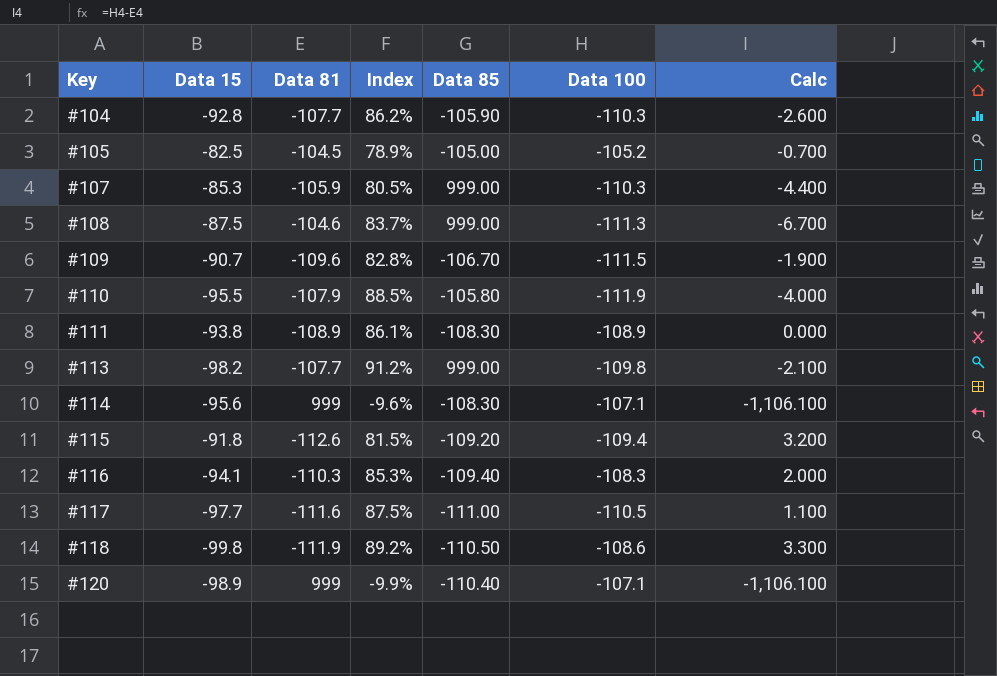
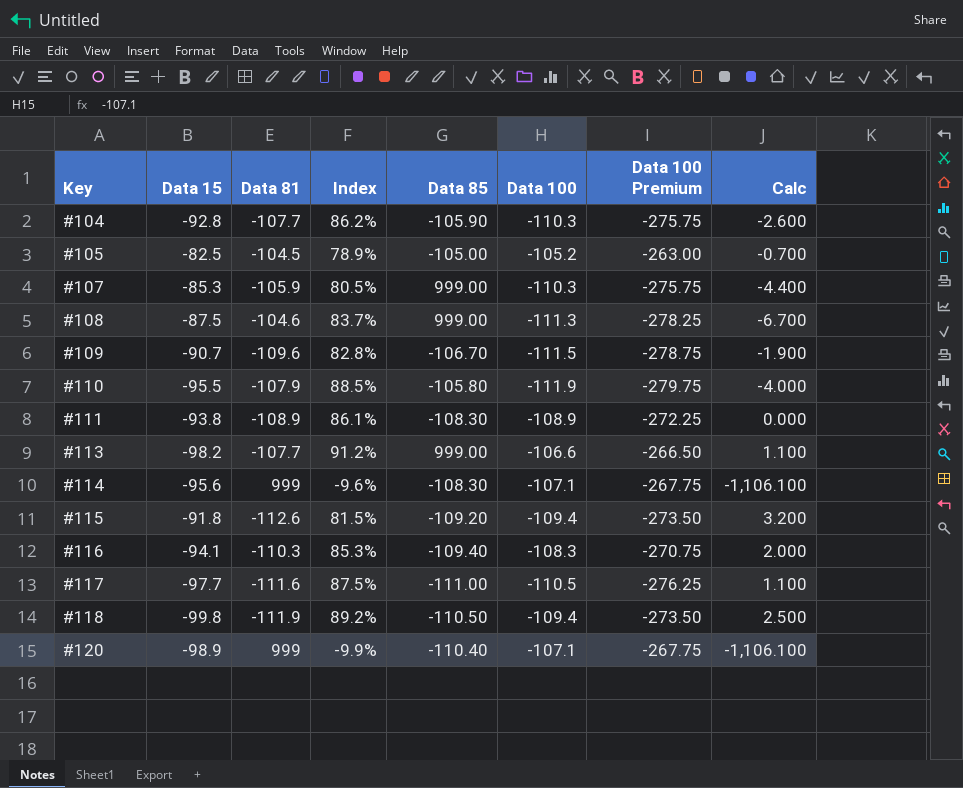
column Data 100 Premium | formula: none -> [Data 100] * 2.5
#113 | Data 100: -109.8 -> -106.6
#113 | Calc: -2.100 -> 1.100
#118 | Data 100: -108.6 -> -109.4
#118 | Calc: 3.300 -> 2.500

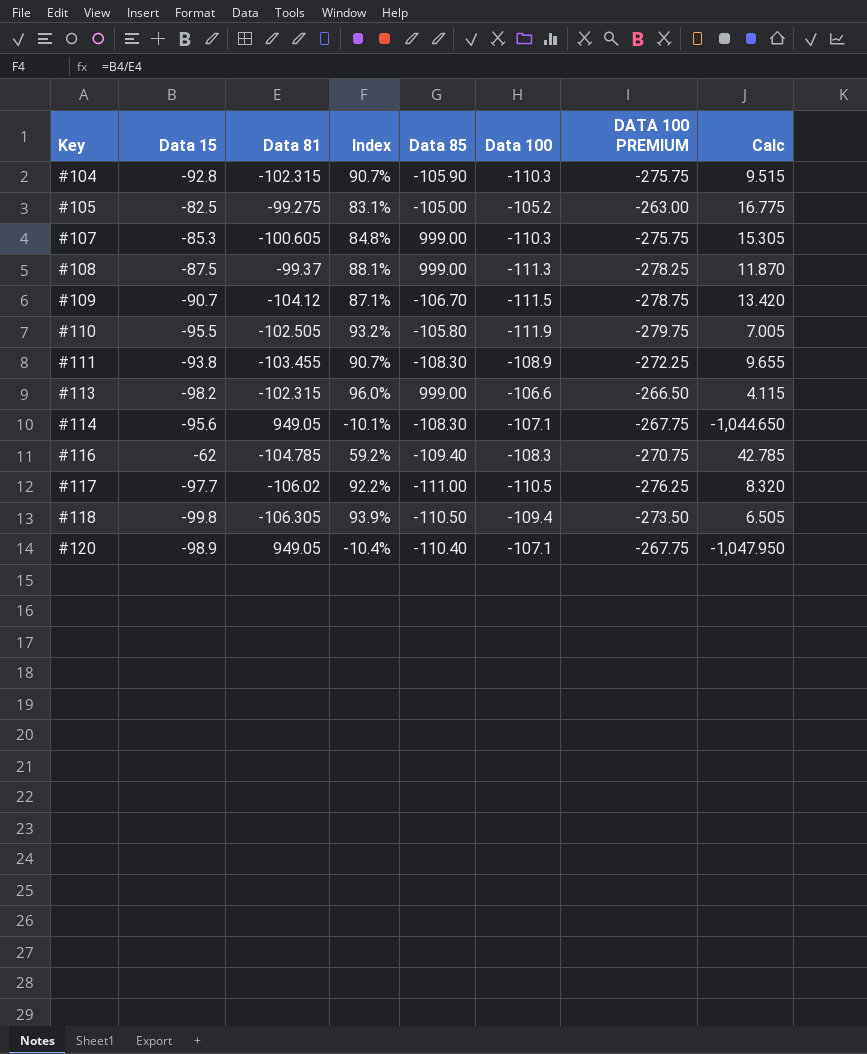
column name: Data 100 Premium -> DATA 100 PREMIUM
column Calc | formula: [Data 100] - [Data 81] -> [Data 15] - [Data 81]
row #115: -91.8 | -112.6 | 81.5% | -109.20 | -109.4 | -273.50 | 3.200 -> none
#104 | Data 81: -107.7 -> -102.315
#104 | Index: 86.2% -> 90.7%
#105 | Data 81: -104.5 -> -99.275
#105 | Index: 78.9% -> 83.1%
#107 | Data 81: -105.9 -> -100.605
#107 | Index: 80.5% -> 84.8%
#108 | Data 81: -104.6 -> -99.37
#108 | Index: 83.7% -> 88.1%
#109 | Data 81: -109.6 -> -104.12
#109 | Index: 82.8% -> 87.1%
#110 | Data 81: -107.9 -> -102.505
#110 | Index: 88.5% -> 93.2%
#111 | Data 81: -108.9 -> -103.455
#111 | Index: 86.1% -> 90.7%
#113 | Data 81: -107.7 -> -102.315
#113 | Index: 91.2% -> 96.0%
#114 | Data 81: 999 -> 949.05
#114 | Index: -9.6% -> -10.1%
#116 | Data 15: -94.1 -> -62
#116 | Data 81: -110.3 -> -104.785
#116 | Index: 85.3% -> 59.2%
#117 | Data 81: -111.6 -> -106.02
#117 | Index: 87.5% -> 92.2%
#118 | Data 81: -111.9 -> -106.305
#118 | Index: 89.2% -> 93.9%
#120 | Data 81: 999 -> 949.05
#120 | Index: -9.9% -> -10.4%

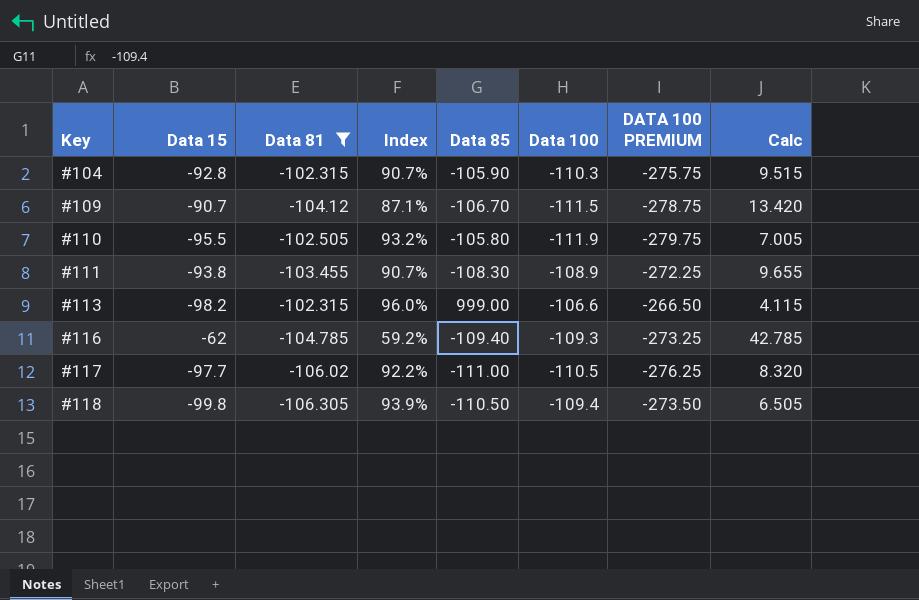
filter: none -> Data 81 <= -102.315
#116 | Data 100: -108.3 -> -109.3
#116 | DATA 100 PREMIUM: -270.75 -> -273.25

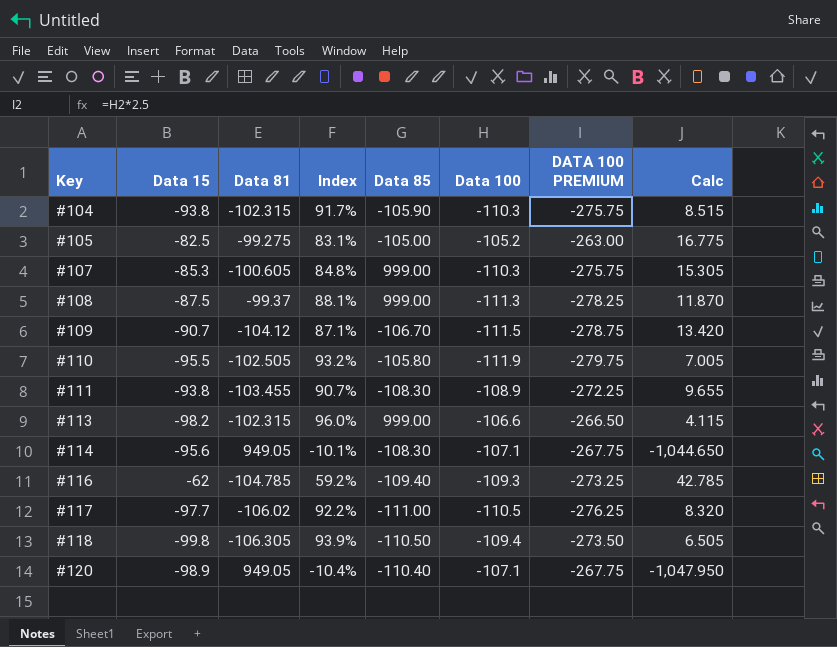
filter: Data 81 <= -102.315 -> none
#104 | Data 15: -92.8 -> -93.8
#104 | Index: 90.7% -> 91.7%
#104 | Calc: 9.515 -> 8.515

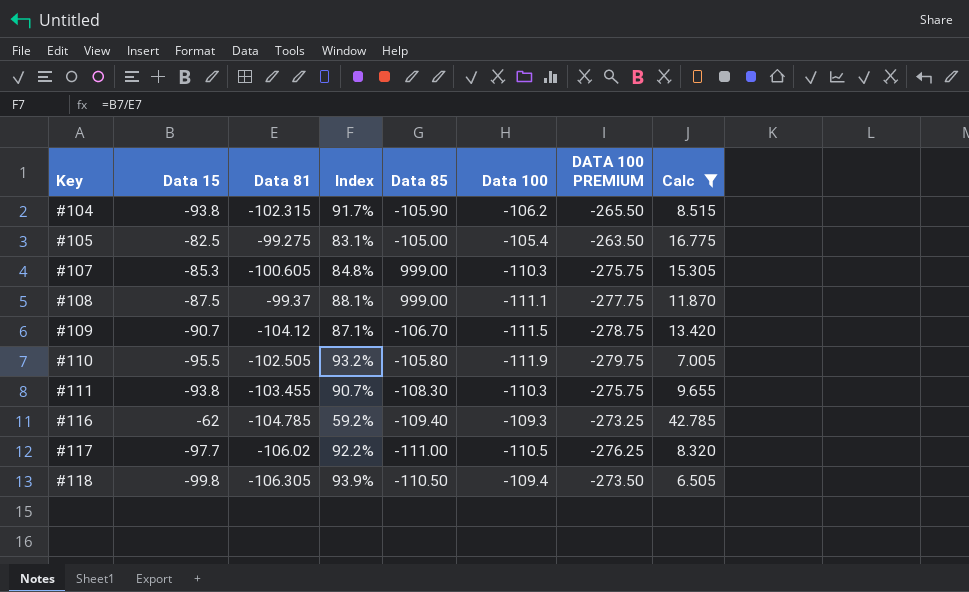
filter: none -> Calc >= 6.505
#104 | Data 100: -110.3 -> -106.2
#104 | DATA 100 PREMIUM: -275.75 -> -265.50
#105 | Data 100: -105.2 -> -105.4
#105 | DATA 100 PREMIUM: -263.00 -> -263.50
#108 | Data 100: -111.3 -> -111.1
#108 | DATA 100 PREMIUM: -278.25 -> -277.75
#111 | Data 100: -108.9 -> -110.3
#111 | DATA 100 PREMIUM: -272.25 -> -275.75

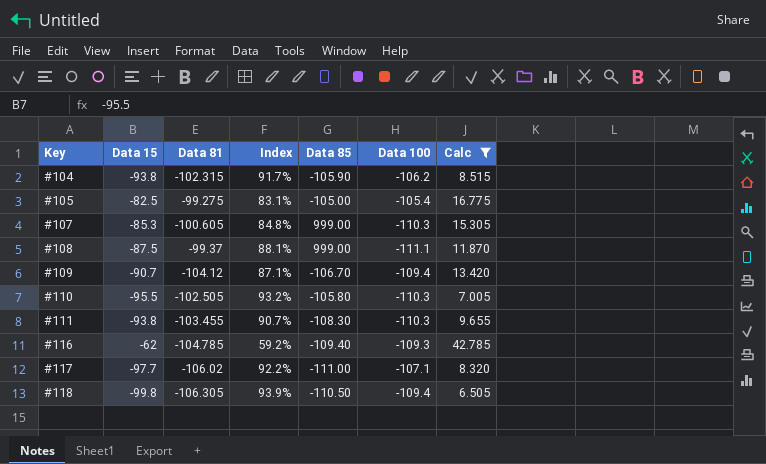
column DATA 100 PREMIUM | formula: [Data 100] * 2.5 -> none
#109 | Data 100: -111.5 -> -109.4
#110 | Data 100: -111.9 -> -110.3
#117 | Data 100: -110.5 -> -107.1

